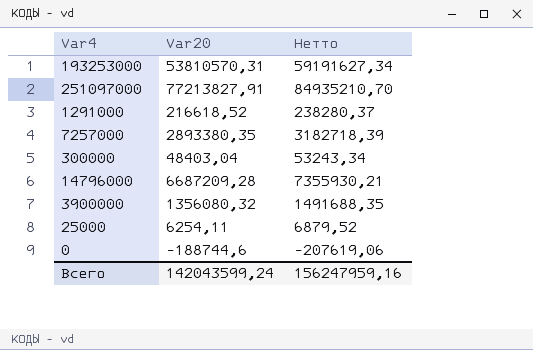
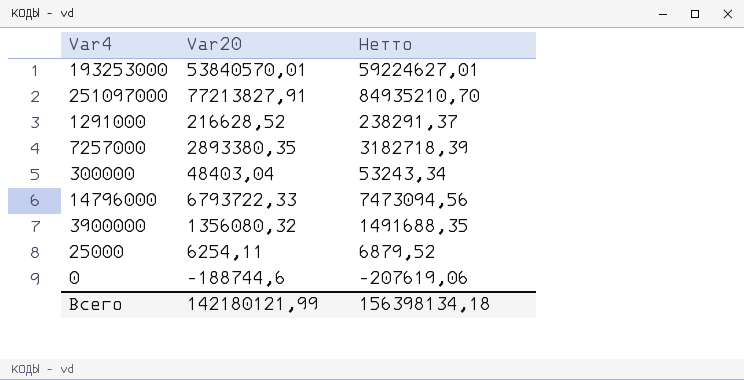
193253000 | Var20: 53810570,31 -> 53840570,01
193253000 | Нетто: 59191627,34 -> 59224627,01
1291000 | Var20: 216618,52 -> 216628,52
1291000 | Нетто: 238280,37 -> 238291,37
14796000 | Var20: 6687209,28 -> 6793722,33
14796000 | Нетто: 7355930,21 -> 7473094,56
Всего | Var20: 142043599,24 -> 142180121,99
Всего | Нетто: 156247959,16 -> 156398134,18

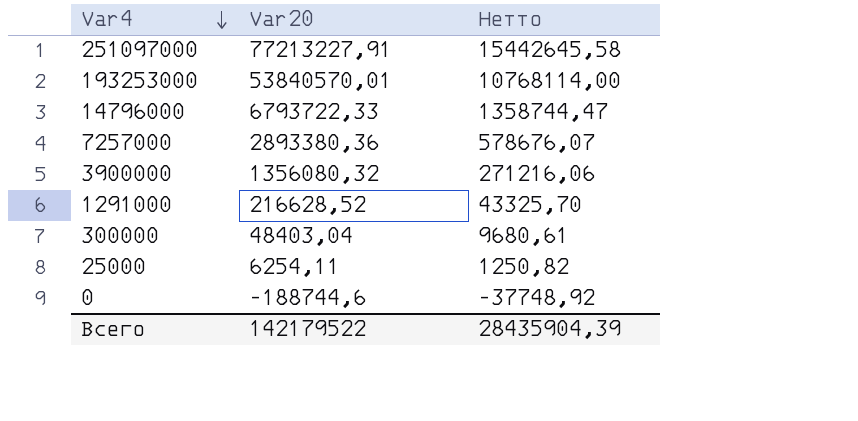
row order: none -> Var4 descending
column Нетто | formula: [Var20] * 1,1 -> [Var20] * 0,2
251097000 | Var20: 77213827,91 -> 77213227,91
7257000 | Var20: 2893380,35 -> 2893380,36
Всего | Var20: 142180121,99 -> 142179522
Всего | Нетто: 156398134,18 -> 28435904,39

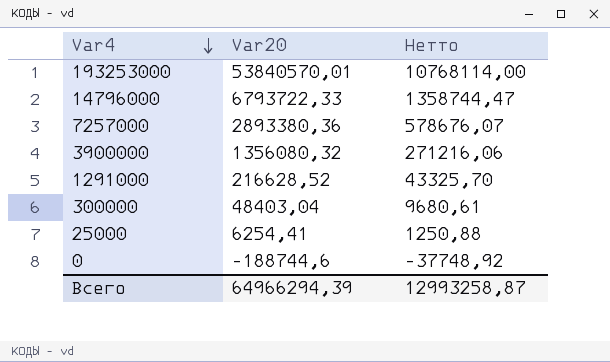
row 251097000: 77213227,91 | 15442645,58 -> none
25000 | Var20: 6254,11 -> 6254,41
25000 | Нетто: 1250,82 -> 1250,88
Всего | Var20: 142179522 -> 64966294,39
Всего | Нетто: 28435904,39 -> 12993258,87

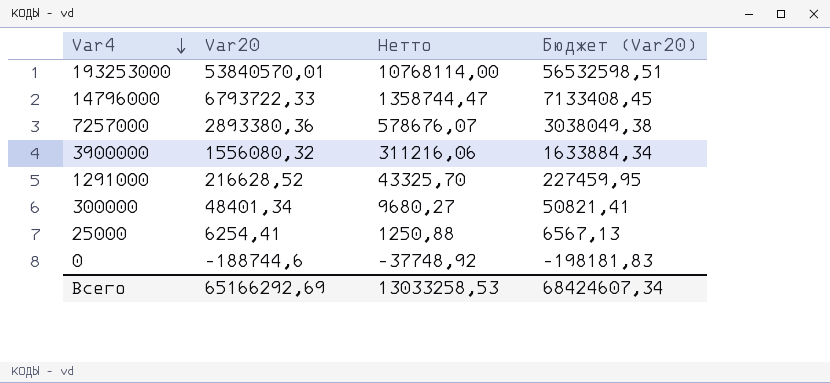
column Бюджет (Var20) | formula: none -> [Var20] * 1,05
3900000 | Var20: 1356080,32 -> 1556080,32
3900000 | Нетто: 271216,06 -> 311216,06
300000 | Var20: 48403,04 -> 48401,34
300000 | Нетто: 9680,61 -> 9680,27
Всего | Var20: 64966294,39 -> 65166292,69
Всего | Нетто: 12993258,87 -> 13033258,53

